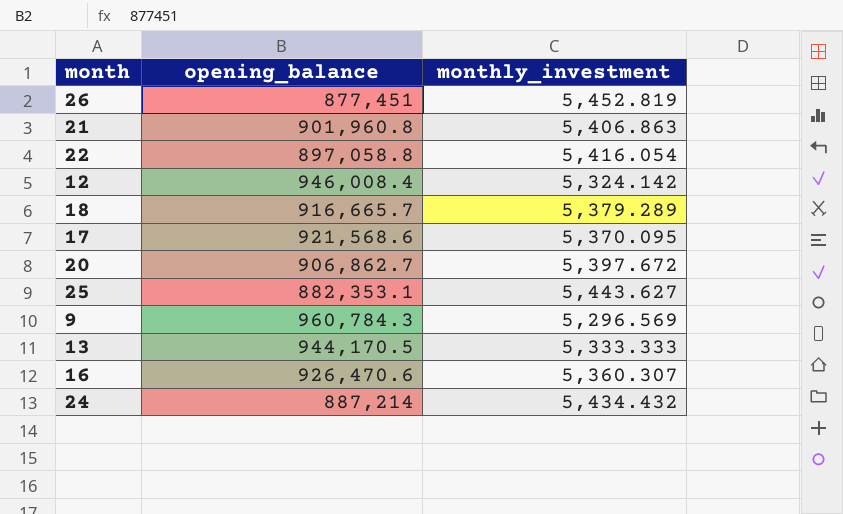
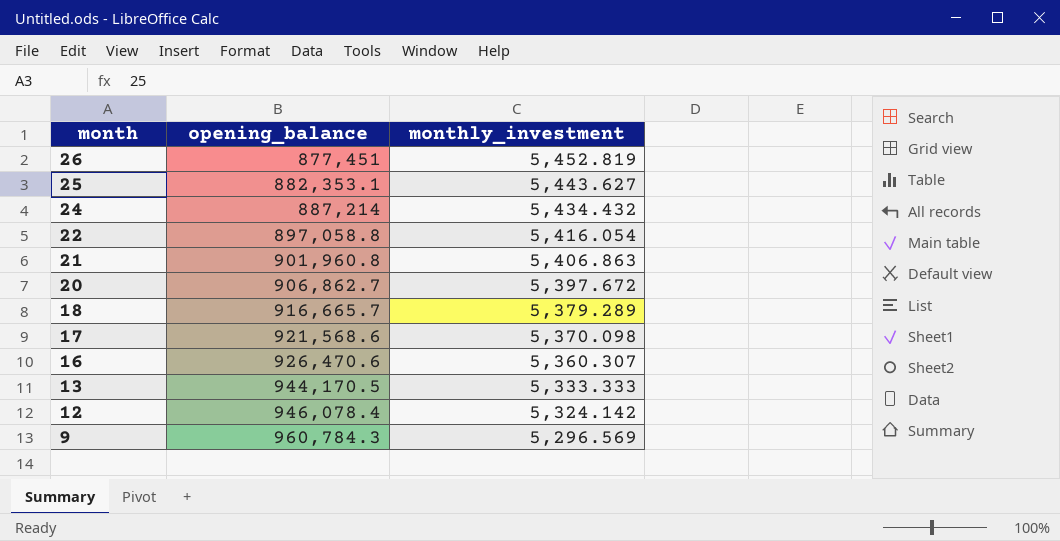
row order: none -> month descending
17 | monthly_investment: 5,370.095 -> 5,370.098
12 | opening_balance: 946,008.4 -> 946,078.4

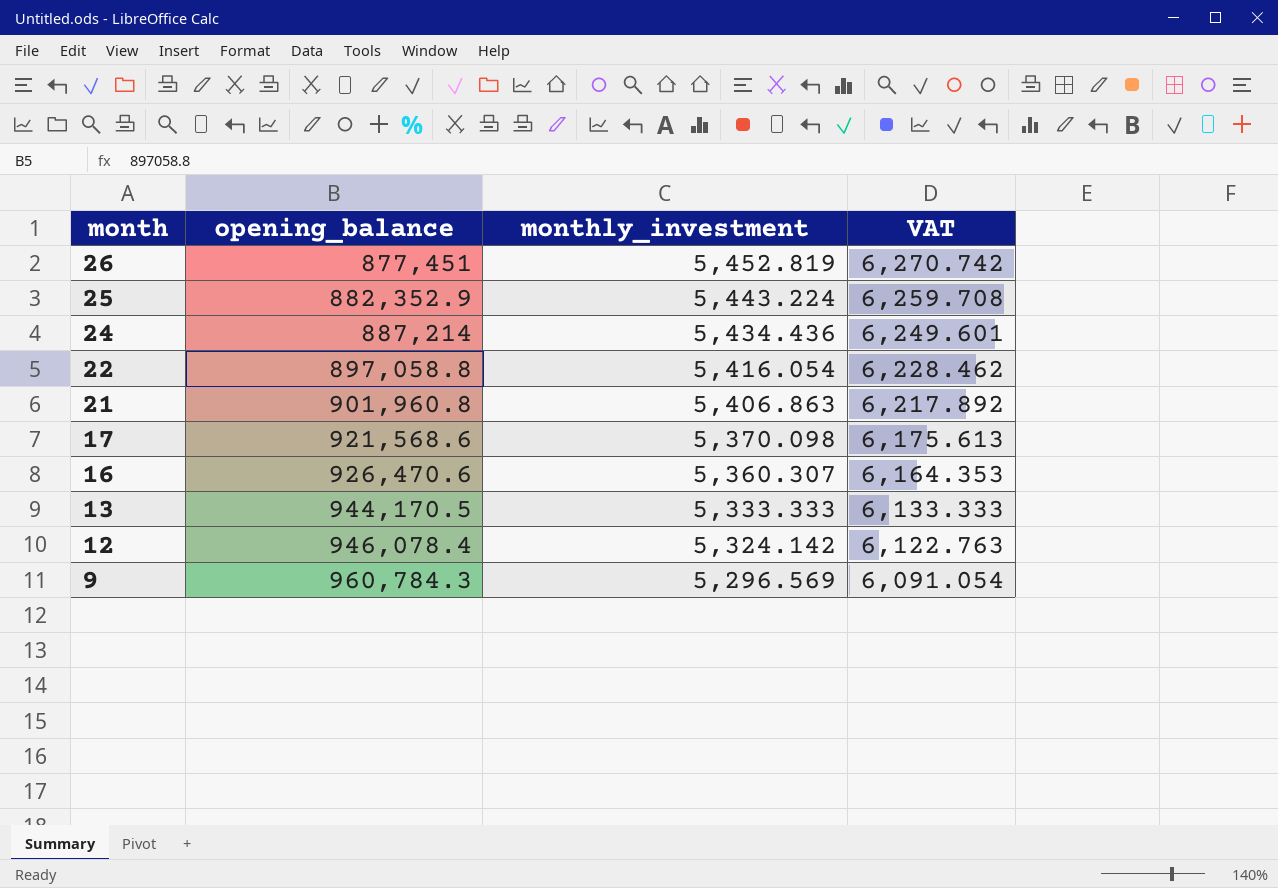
column VAT | formula: none -> [monthly_investment] * 1.15
row 20: 906,862.7 | 5,397.672 -> none
row 18: 916,665.7 | 5,379.289 -> none
25 | opening_balance: 882,353.1 -> 882,352.9
25 | monthly_investment: 5,443.627 -> 5,443.224
24 | monthly_investment: 5,434.432 -> 5,434.436

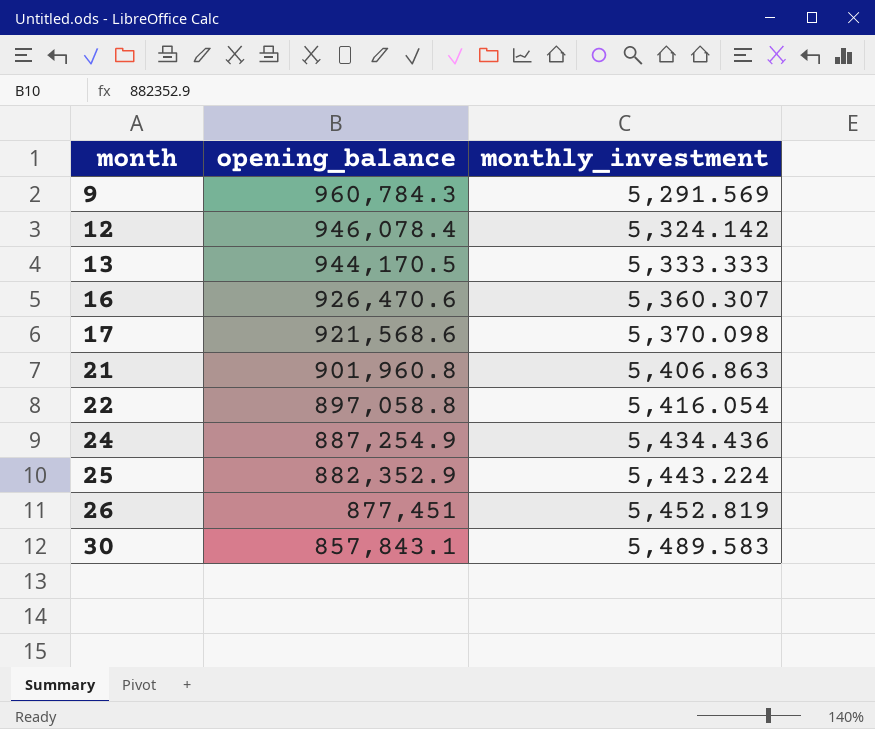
row order: month descending -> month ascending
column VAT | formula: [monthly_investment] * 1.15 -> none
9 | monthly_investment: 5,296.569 -> 5,291.569
24 | opening_balance: 887,214 -> 887,254.9
row 30: none -> 857,843.1 | 5,489.583

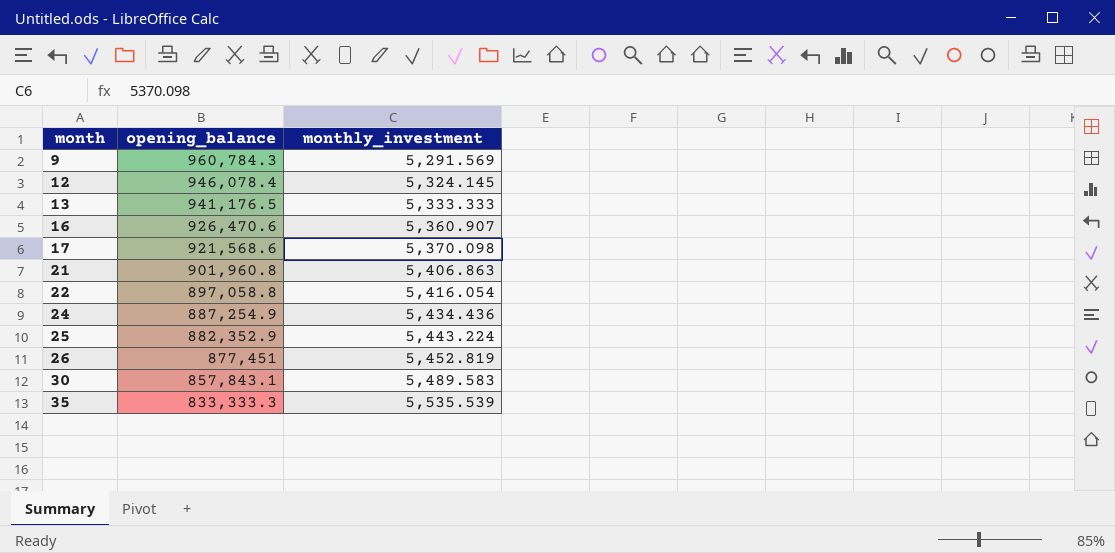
12 | monthly_investment: 5,324.142 -> 5,324.145
13 | opening_balance: 944,170.5 -> 941,176.5
16 | monthly_investment: 5,360.307 -> 5,360.907
row 35: none -> 833,333.3 | 5,535.539

